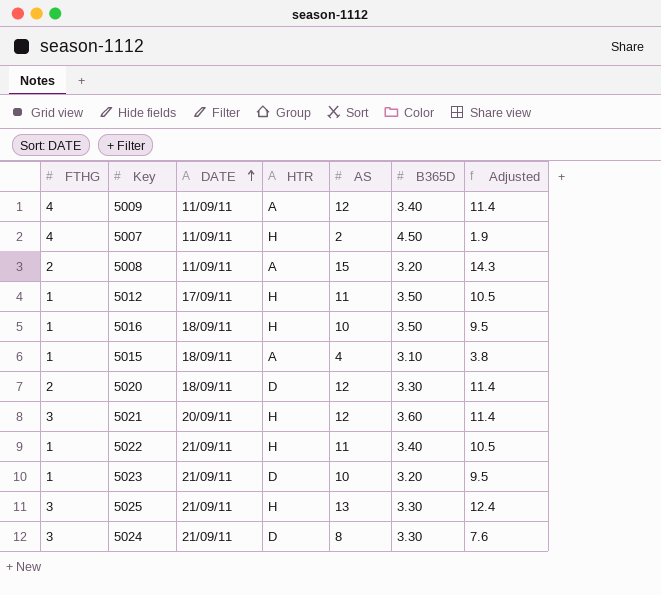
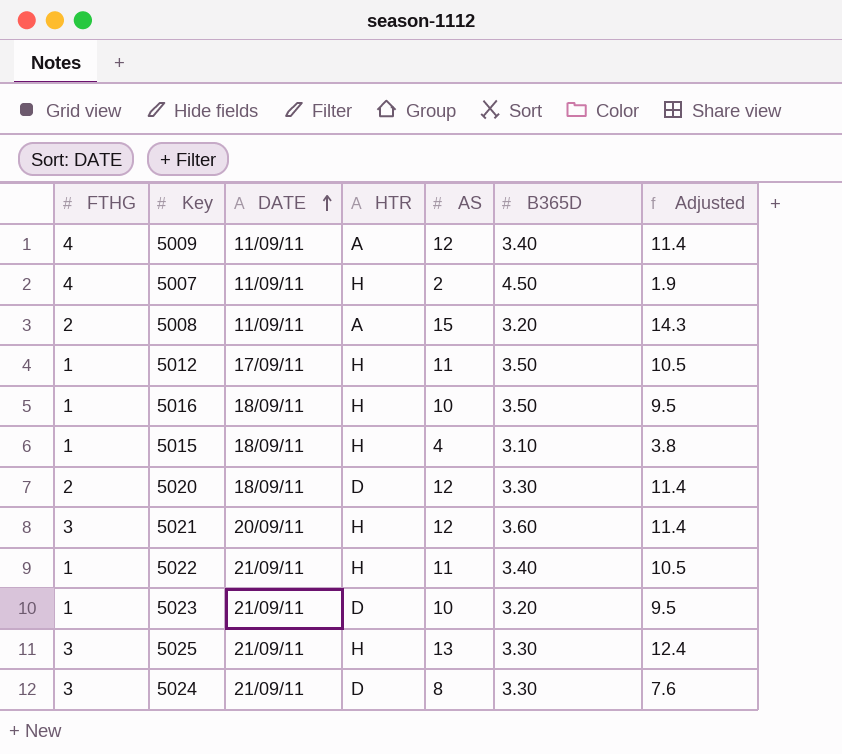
5015 | HTR: A -> H

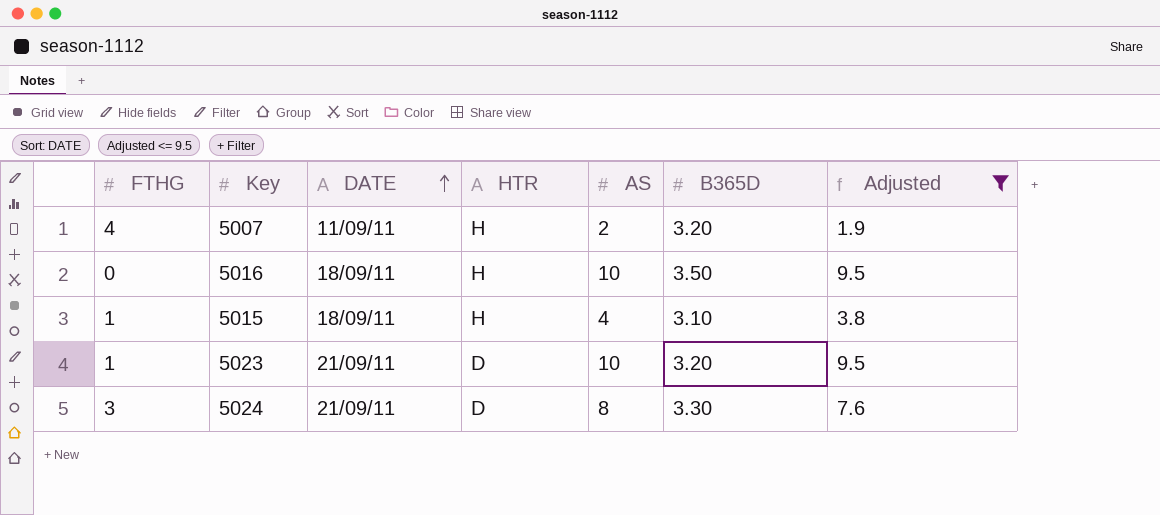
filter: none -> Adjusted <= 9.5
5007 | B365D: 4.50 -> 3.20
5016 | FTHG: 1 -> 0

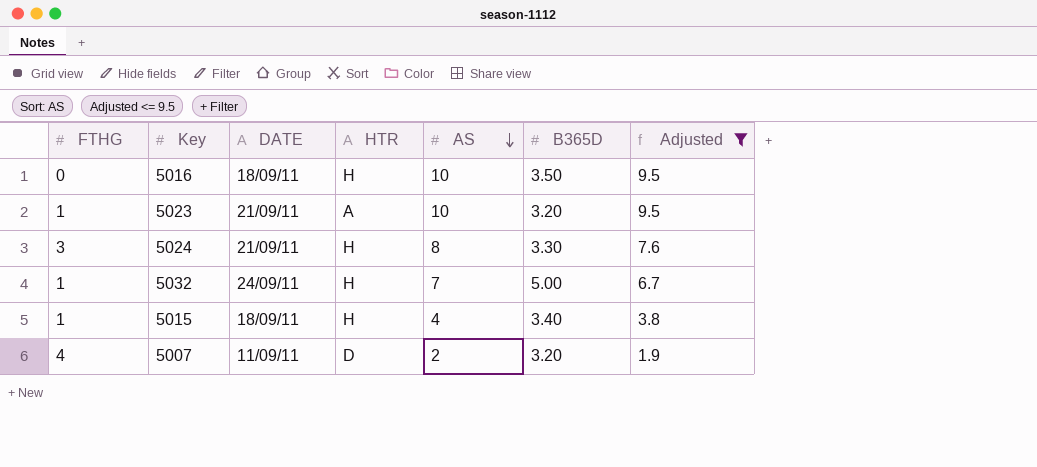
row order: DATE ascending -> AS descending
5023 | HTR: D -> A
5024 | HTR: D -> H
row 5032: none -> 1 | 24/09/11 | H | 7 | 5.00 | 6.7
5015 | B365D: 3.10 -> 3.40
5007 | HTR: H -> D

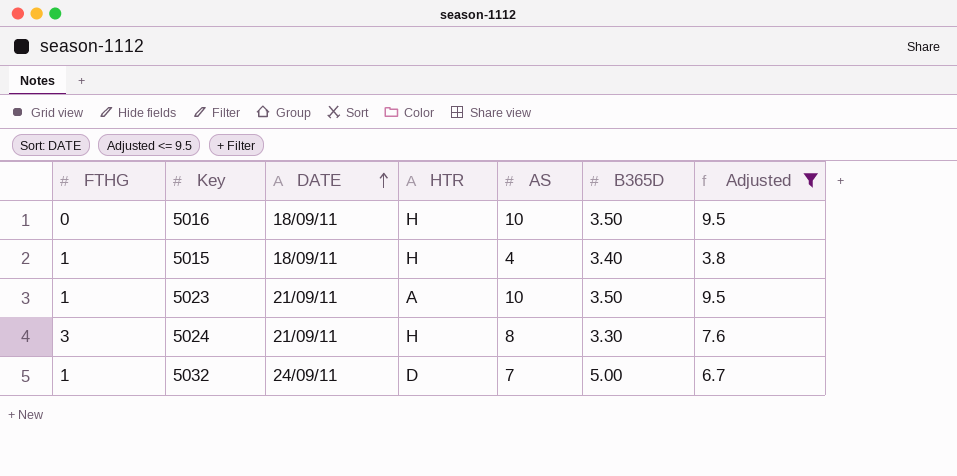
row order: AS descending -> DATE ascending
row 5007: 4 | 11/09/11 | D | 2 | 3.20 | 1.9 -> none
5023 | B365D: 3.20 -> 3.50
5032 | HTR: H -> D

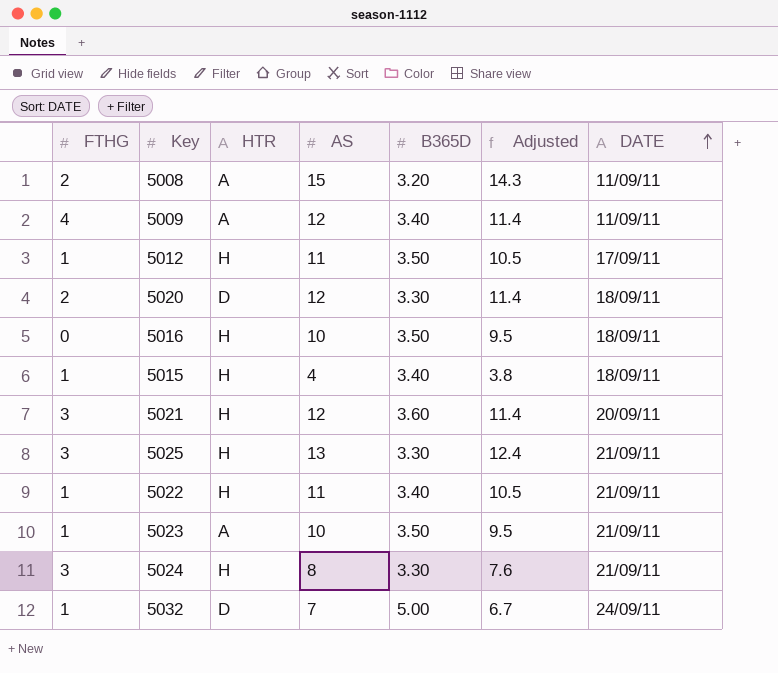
filter: Adjusted <= 9.5 -> none
column DATE | position: 3 -> 7

